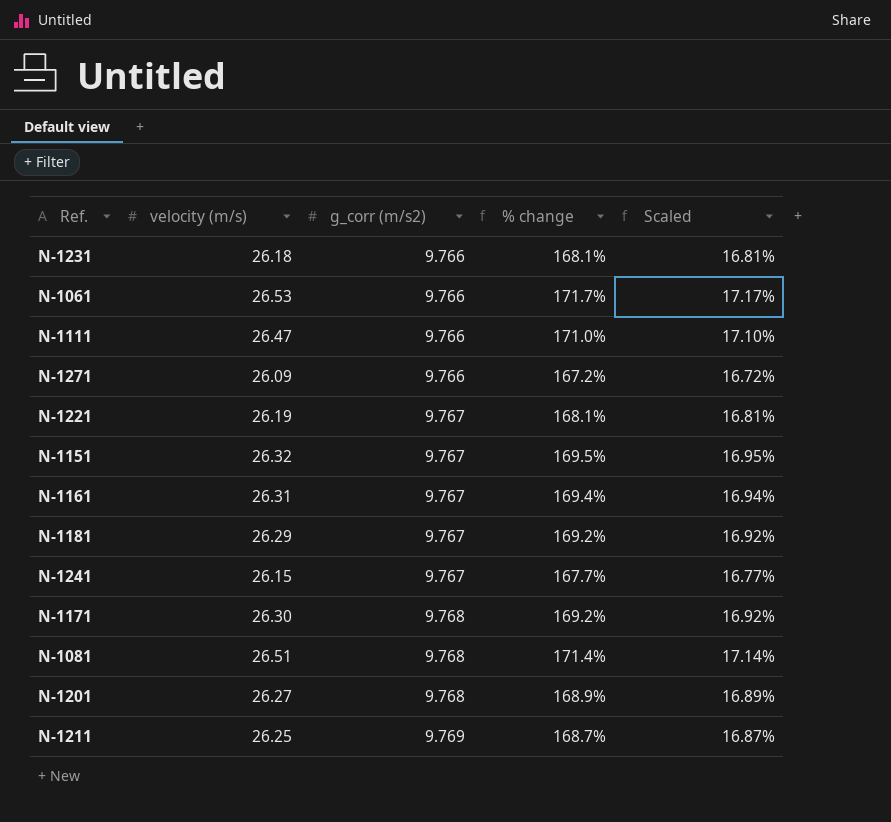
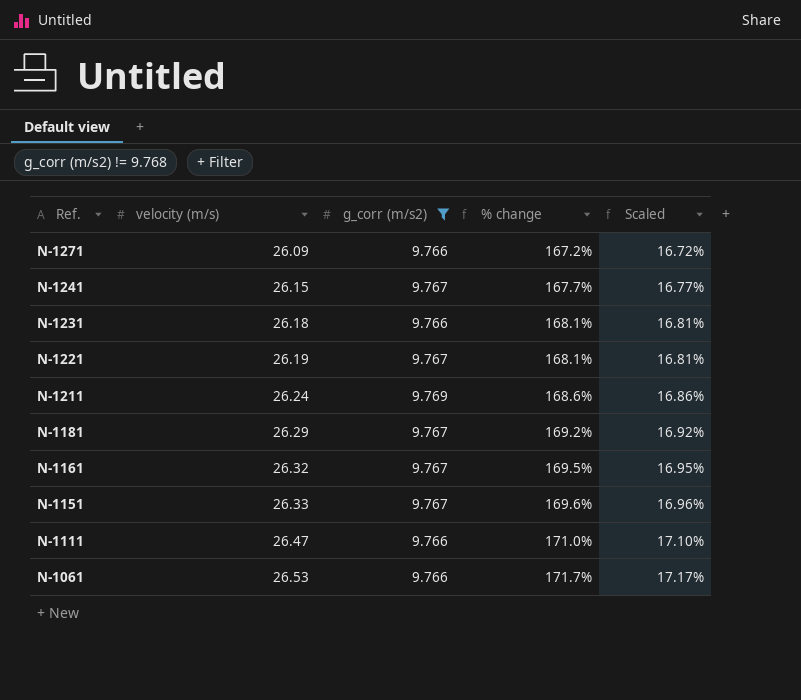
filter: none -> g_corr (m/s2) != 9.768
row order: g_corr (m/s2) ascending -> Ref. descending
N-1211 | velocity (m/s): 26.25 -> 26.24
N-1211 | % change: 168.7% -> 168.6%
N-1211 | Scaled: 16.87% -> 16.86%
N-1161 | velocity (m/s): 26.31 -> 26.32
N-1161 | % change: 169.4% -> 169.5%
N-1161 | Scaled: 16.94% -> 16.95%
N-1151 | velocity (m/s): 26.32 -> 26.33
N-1151 | % change: 169.5% -> 169.6%
N-1151 | Scaled: 16.95% -> 16.96%

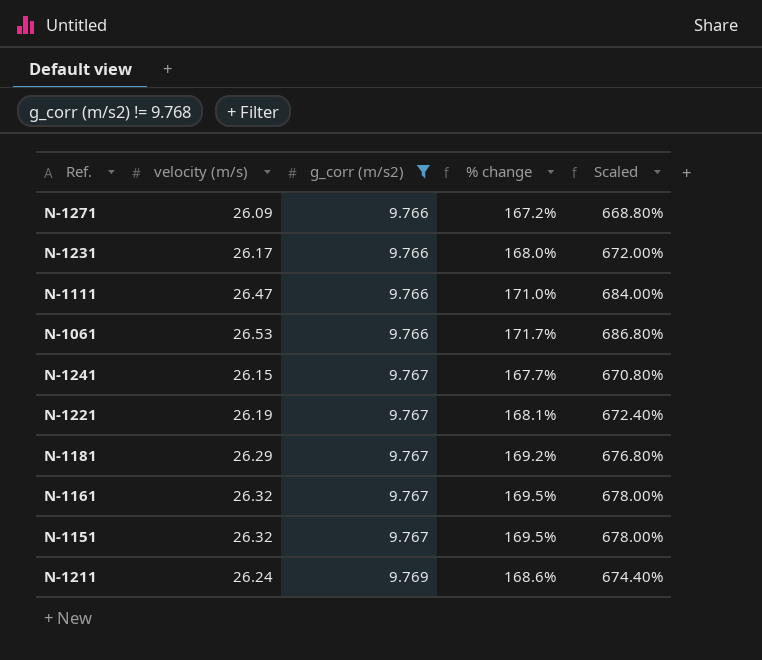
row order: Ref. descending -> g_corr (m/s2) ascending
column Scaled | formula: [% change] * 0.1 -> [% change] * 4
N-1231 | velocity (m/s): 26.18 -> 26.17
N-1231 | % change: 168.1% -> 168.0%
N-1151 | velocity (m/s): 26.33 -> 26.32
N-1151 | % change: 169.6% -> 169.5%

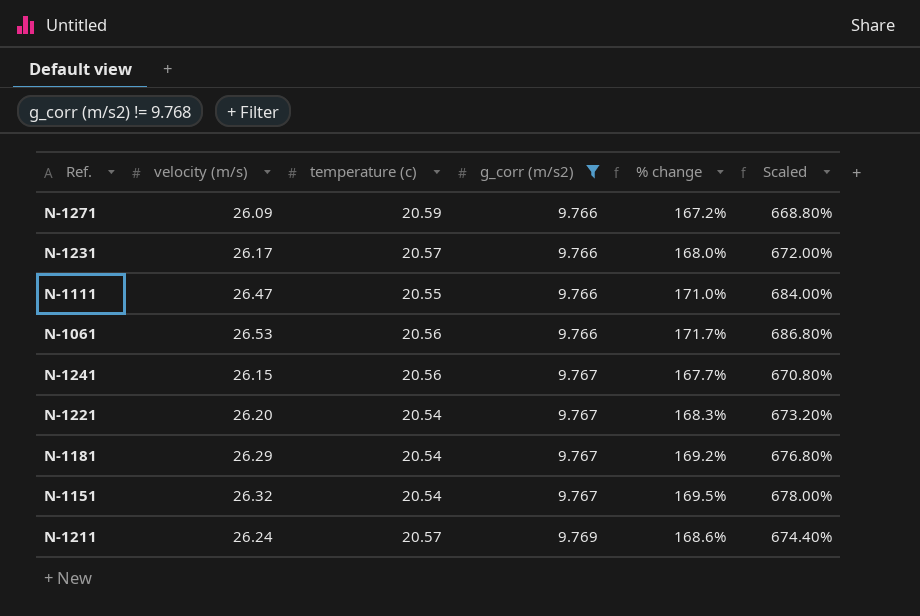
column temperature (c) | position: none -> 3
row N-1161: 26.32 | 9.767 | 169.5% | 678.00% -> none
N-1221 | velocity (m/s): 26.19 -> 26.20
N-1221 | % change: 168.1% -> 168.3%
N-1221 | Scaled: 672.40% -> 673.20%

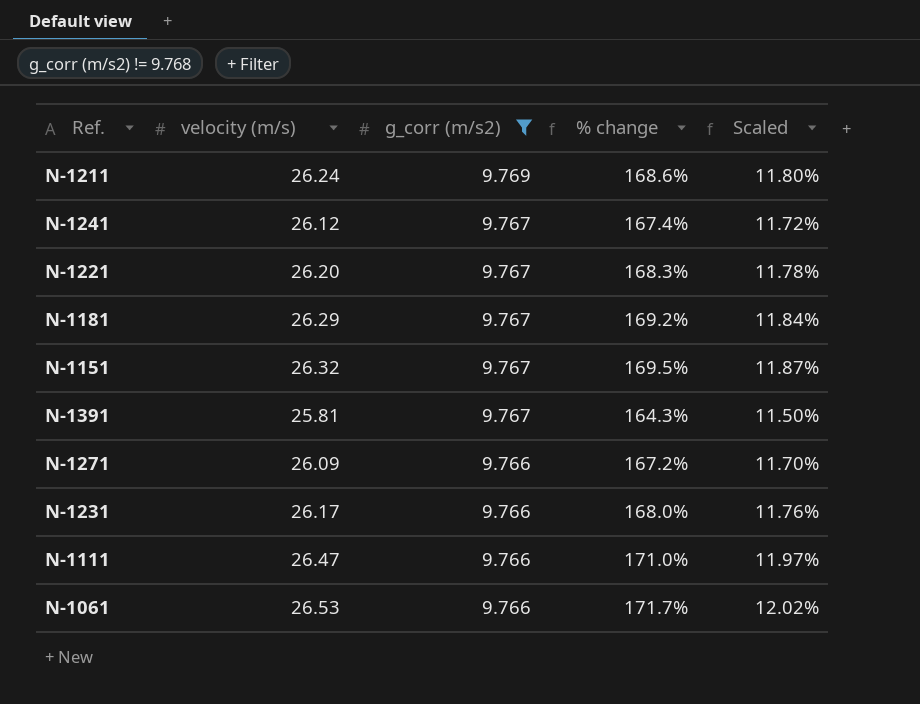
row order: g_corr (m/s2) ascending -> g_corr (m/s2) descending
column temperature (c) | position: 3 -> none
column Scaled | formula: [% change] * 4 -> [% change] * 0.07
N-1241 | velocity (m/s): 26.15 -> 26.12
N-1241 | % change: 167.7% -> 167.4%
row N-1391: none -> 25.81 | 9.767 | 164.3% | 11.50%

